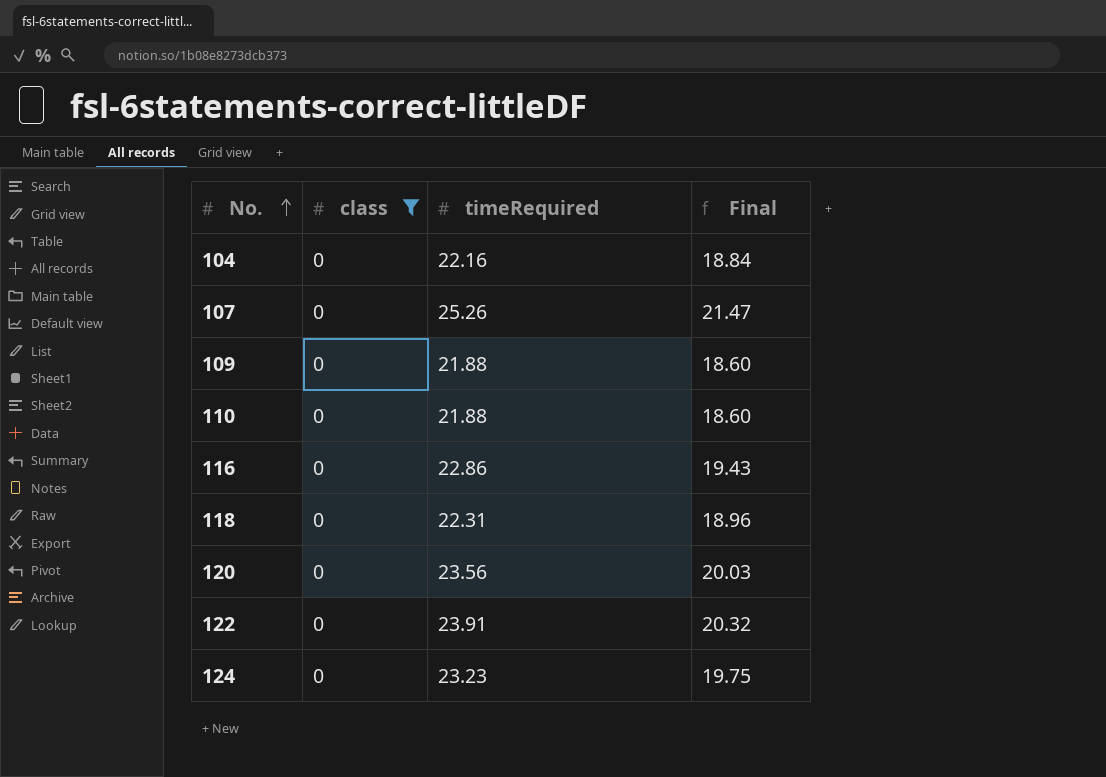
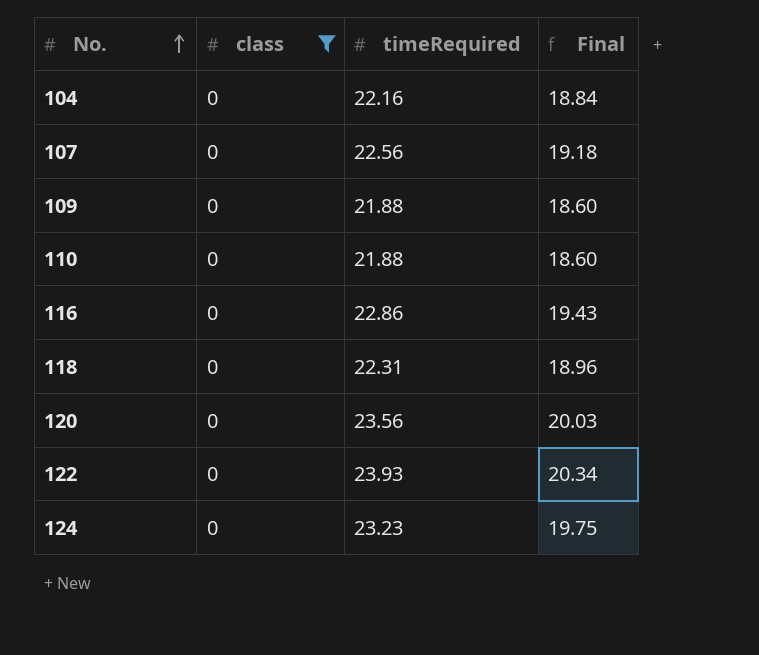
107 | timeRequired: 25.26 -> 22.56
107 | Final: 21.47 -> 19.18
122 | timeRequired: 23.91 -> 23.93
122 | Final: 20.32 -> 20.34

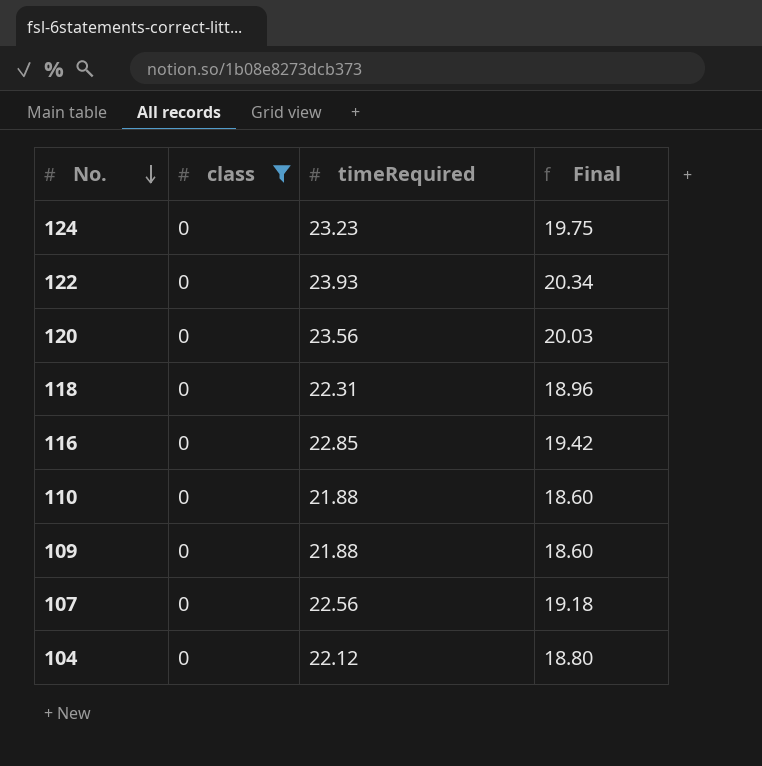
row order: No. ascending -> No. descending
116 | timeRequired: 22.86 -> 22.85
116 | Final: 19.43 -> 19.42
104 | timeRequired: 22.16 -> 22.12
104 | Final: 18.84 -> 18.80

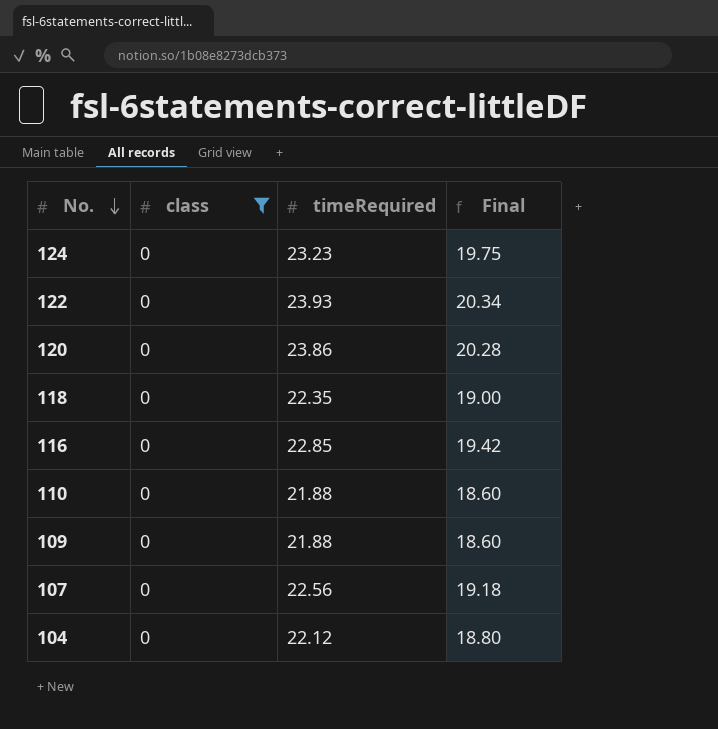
120 | timeRequired: 23.56 -> 23.86
120 | Final: 20.03 -> 20.28
118 | timeRequired: 22.31 -> 22.35
118 | Final: 18.96 -> 19.00

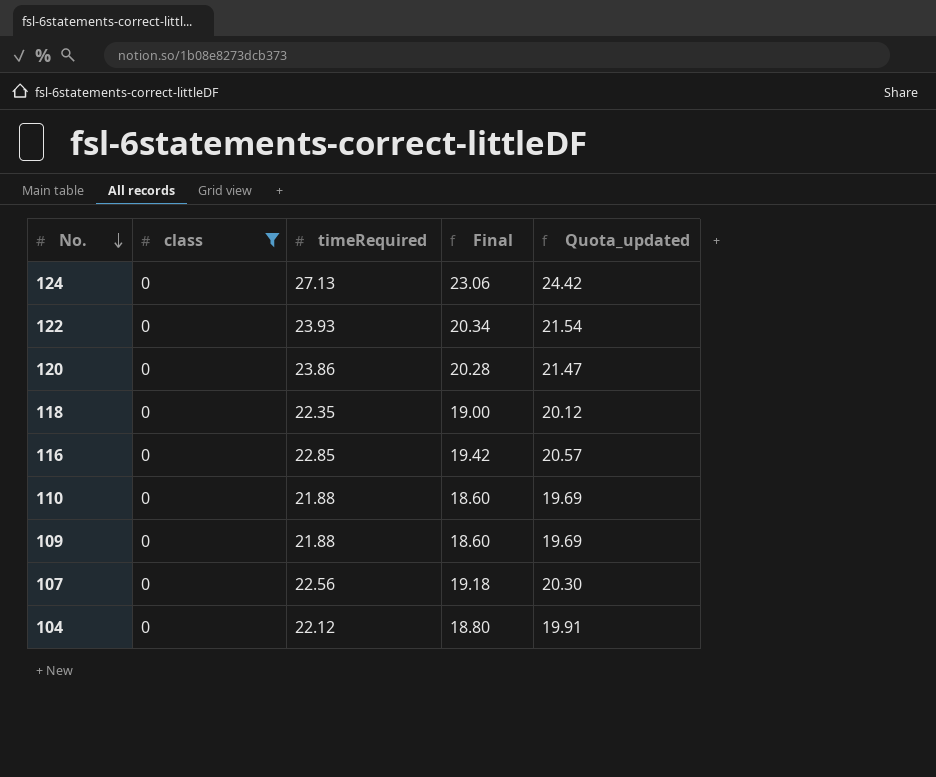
column Quota_updated | formula: none -> [timeRequired] * 0.9
124 | timeRequired: 23.23 -> 27.13
124 | Final: 19.75 -> 23.06

